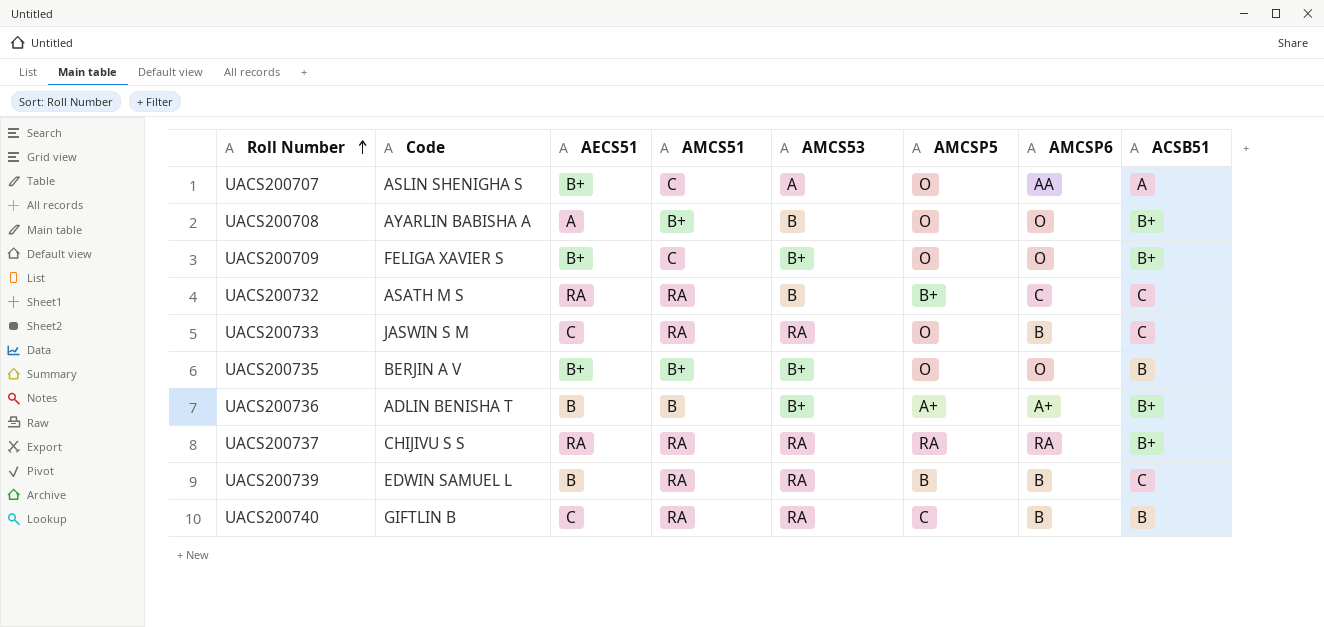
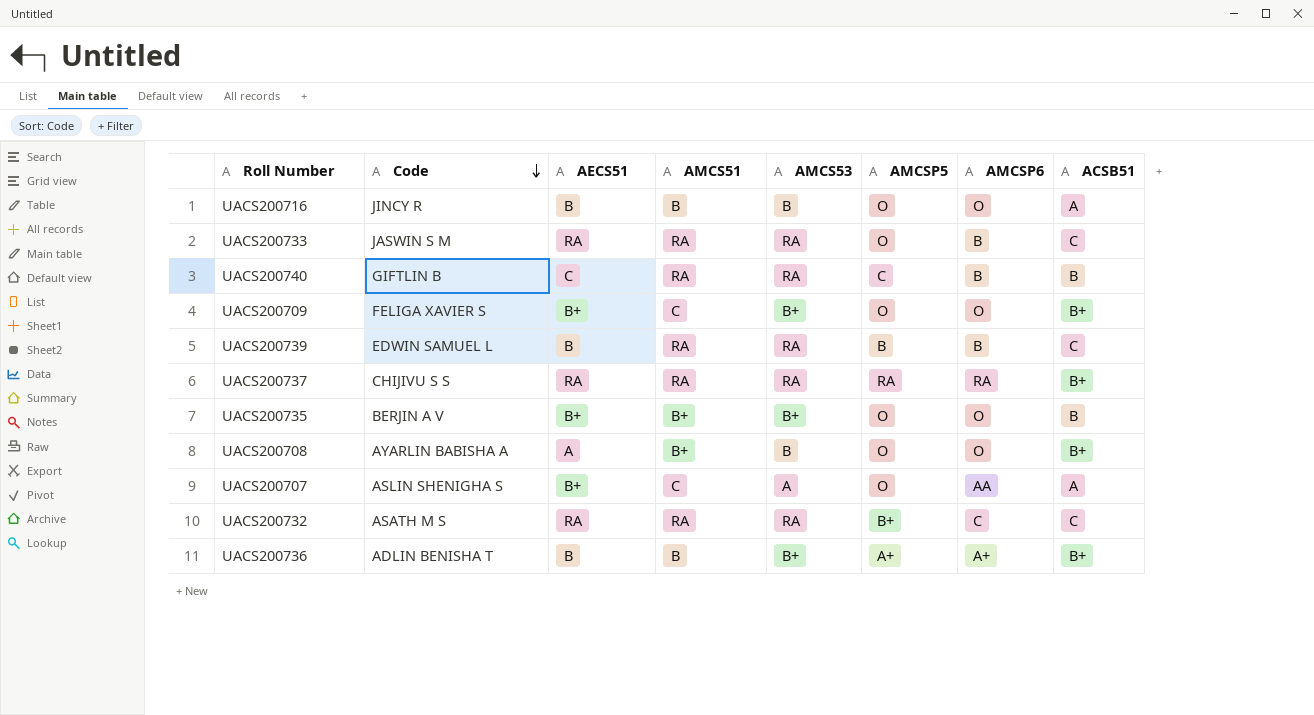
row order: Roll Number ascending -> Code descending
row UACS200716: none -> JINCY R | B | B | B | O | O | A
UACS200733 | AECS51: C -> RA
UACS200732 | AMCS53: B -> RA

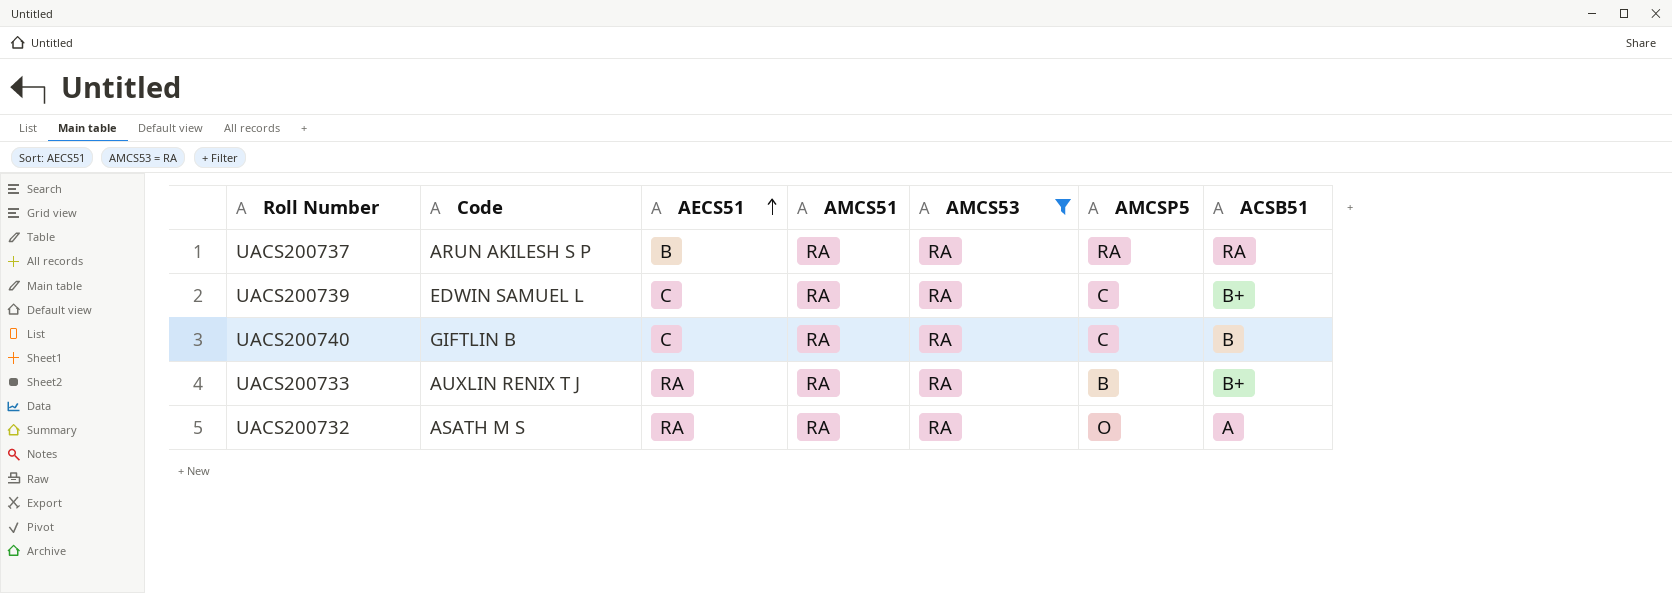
filter: none -> AMCS53 = RA
row order: Code descending -> AECS51 ascending
column AMCSP6 | position: 7 -> none
UACS200737 | Code: CHIJIVU S S -> ARUN AKILESH S P
UACS200737 | AECS51: RA -> B
UACS200737 | ACSB51: B+ -> RA
UACS200739 | AECS51: B -> C
UACS200739 | AMCSP5: B -> C
UACS200739 | ACSB51: C -> B+
UACS200733 | Code: JASWIN S M -> AUXLIN RENIX T J
UACS200733 | AMCSP5: O -> B
UACS200733 | ACSB51: C -> B+
UACS200732 | AMCSP5: B+ -> O
UACS200732 | ACSB51: C -> A

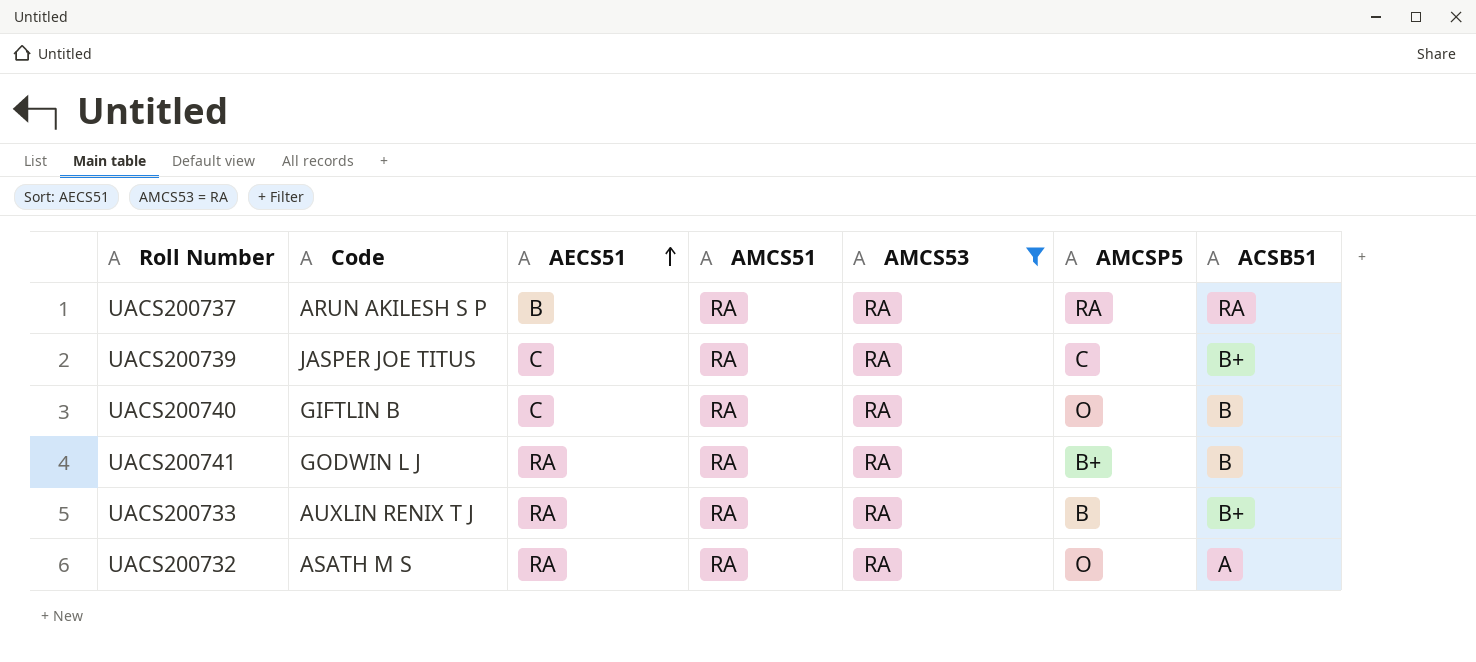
UACS200739 | Code: EDWIN SAMUEL L -> JASPER JOE TITUS
UACS200740 | AMCSP5: C -> O
row UACS200741: none -> GODWIN L J | RA | RA | RA | B+ | B

